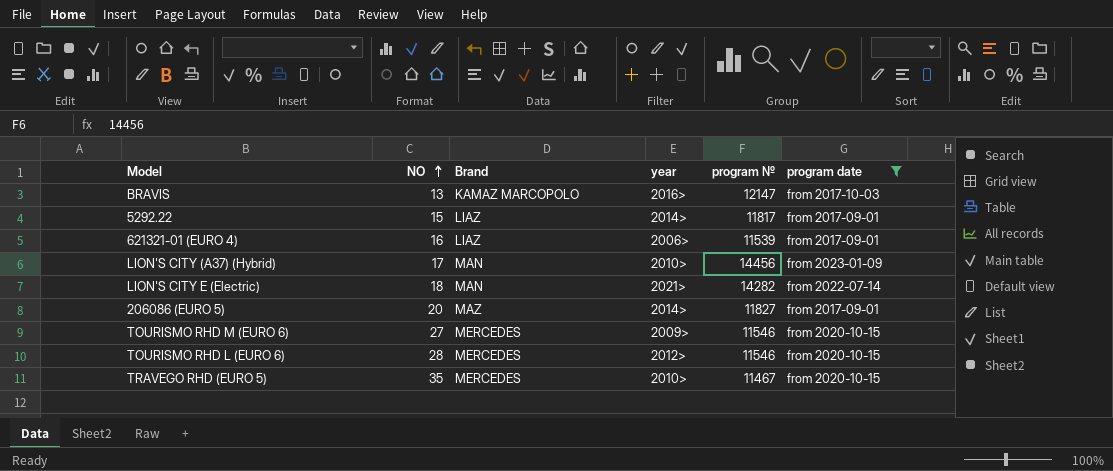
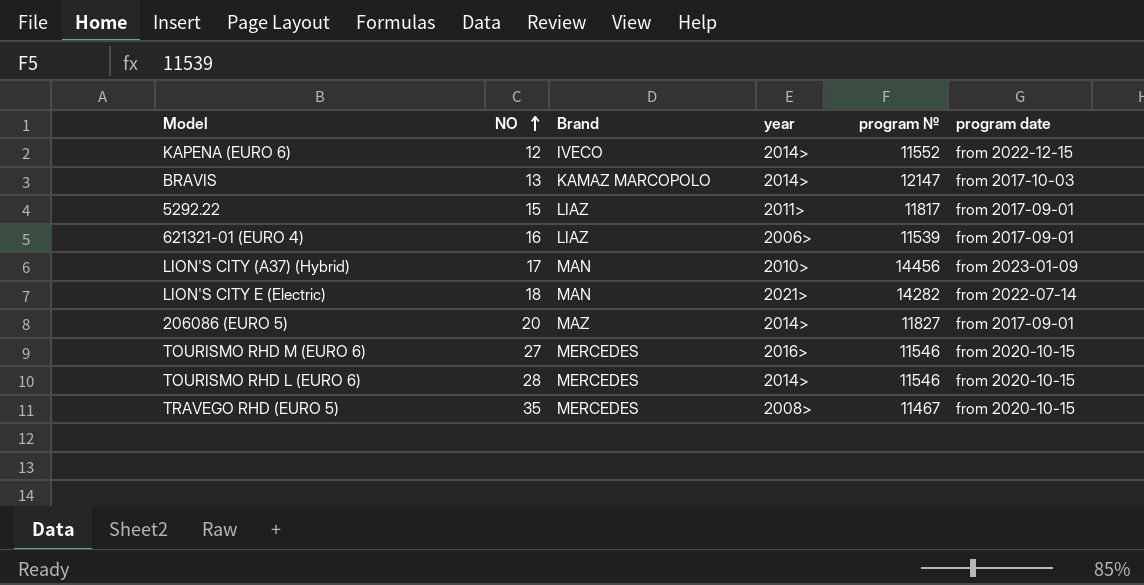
filter: program date != from 2022-12-15 -> none
BRAVIS | year: 2016> -> 2014>
5292.22 | year: 2014> -> 2011>
TOURISMO RHD M (EURO 6) | year: 2009> -> 2016>
TOURISMO RHD L (EURO 6) | year: 2012> -> 2014>
TRAVEGO RHD (EURO 5) | year: 2010> -> 2008>

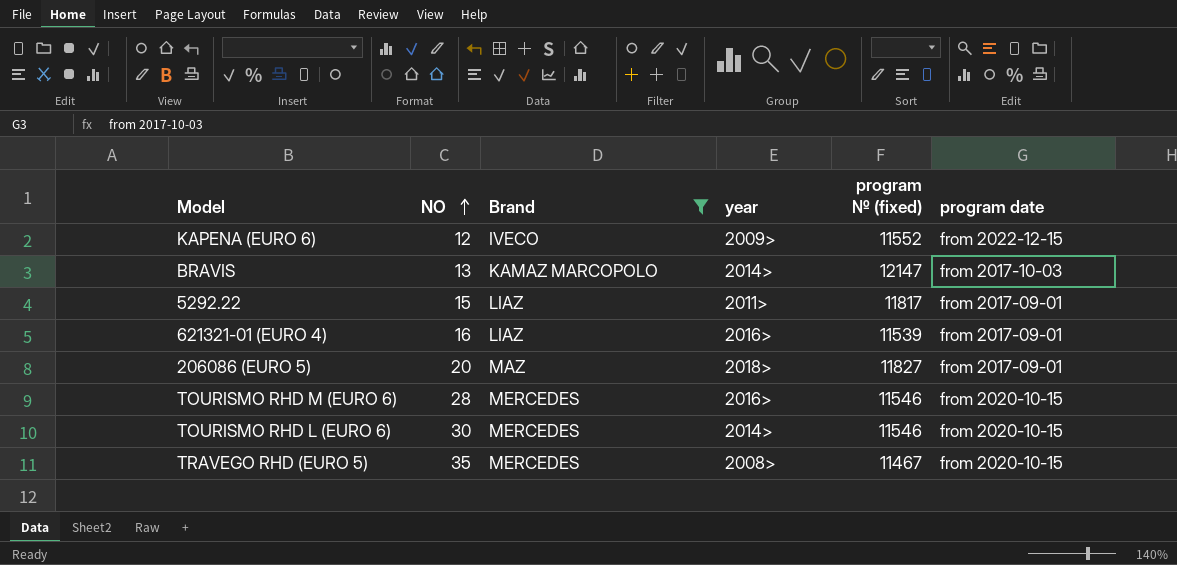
filter: none -> Brand != MAN
column name: program № -> program № (fixed)
KAPENA (EURO 6) | year: 2014> -> 2009>
621321-01 (EURO 4) | year: 2006> -> 2016>
206086 (EURO 5) | year: 2014> -> 2018>
TOURISMO RHD M (EURO 6) | NO: 27 -> 28
TOURISMO RHD L (EURO 6) | NO: 28 -> 30

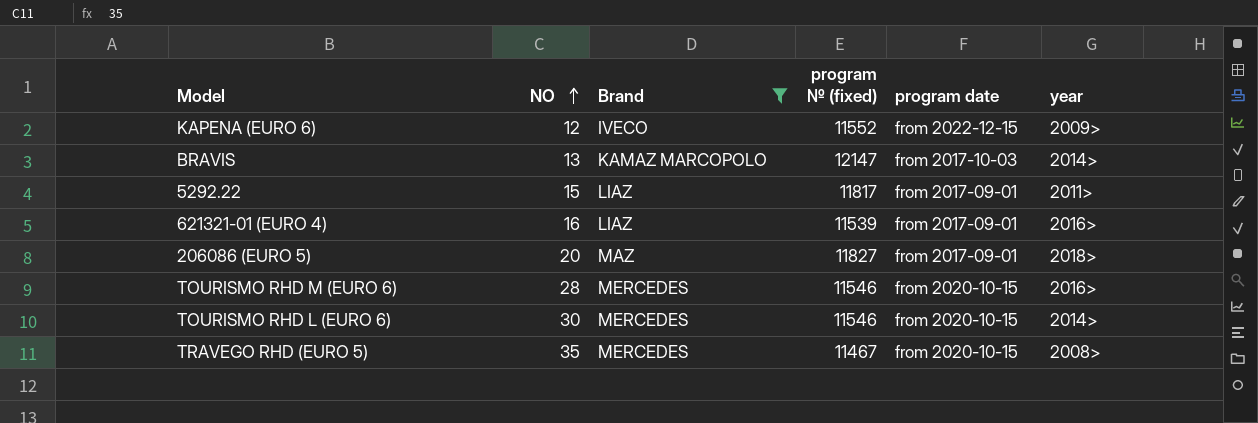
column year | position: 4 -> 6

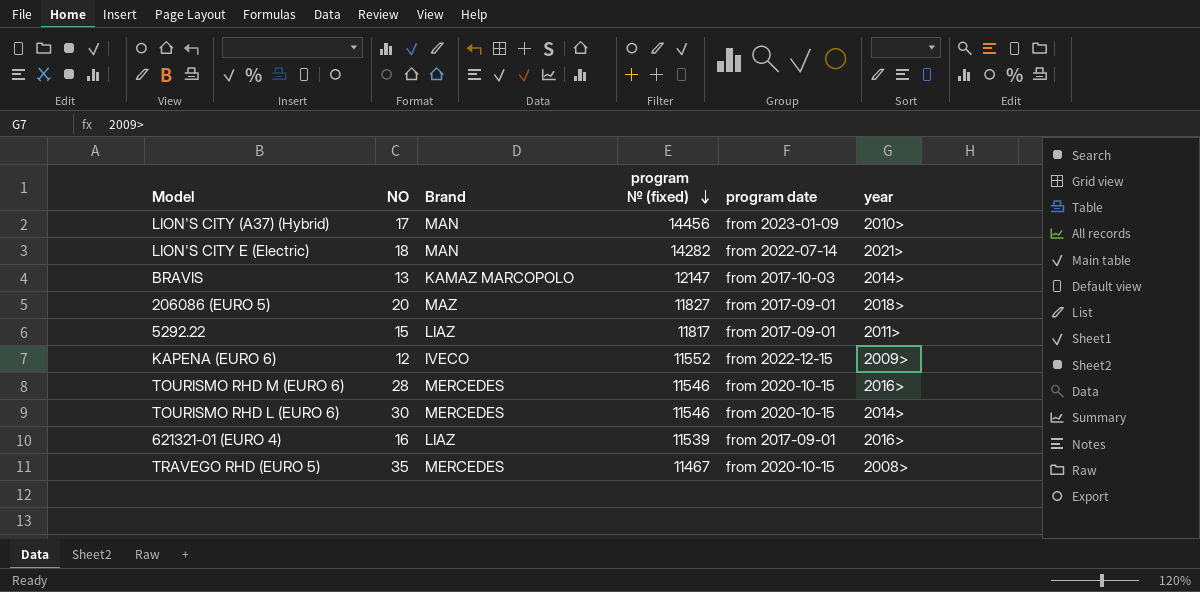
filter: Brand != MAN -> none
row order: NO ascending -> program № (fixed) descending

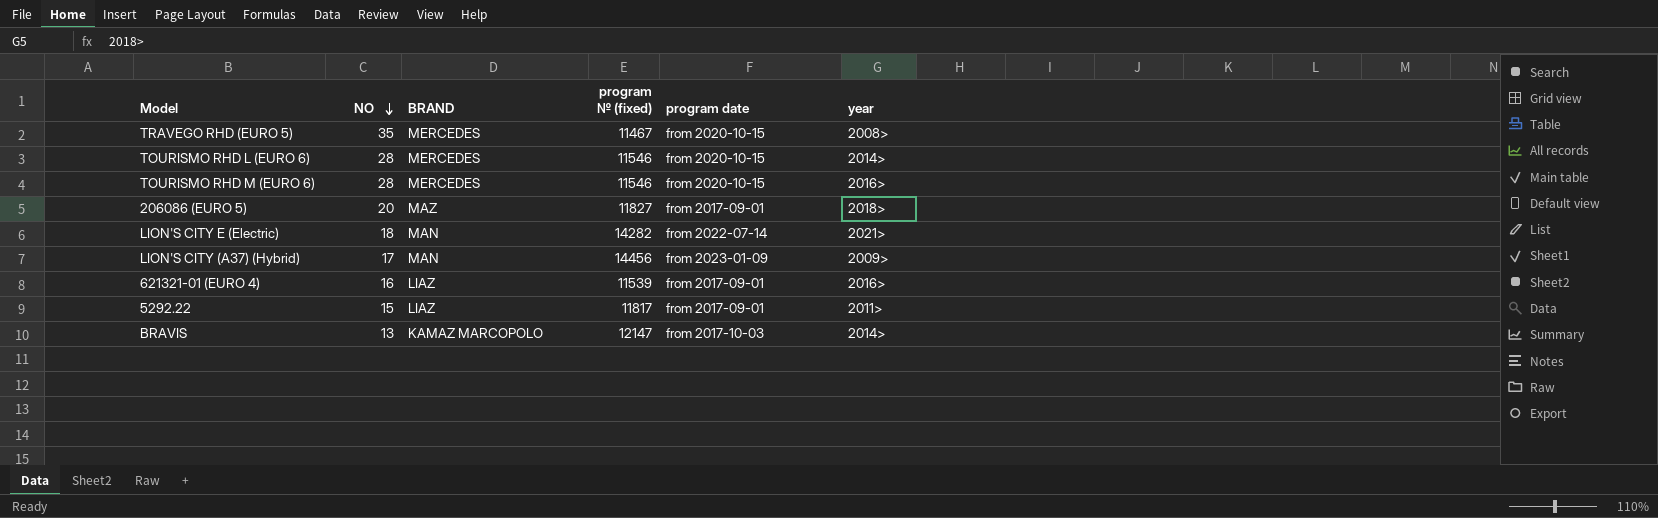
row order: program № (fixed) descending -> NO descending
column name: Brand -> BRAND
row KAPENA (EURO 6): 12 | IVECO | 11552 | from 2022-12-15 | 2009> -> none
TOURISMO RHD L (EURO 6) | NO: 30 -> 28
LION'S CITY (A37) (Hybrid) | year: 2010> -> 2009>

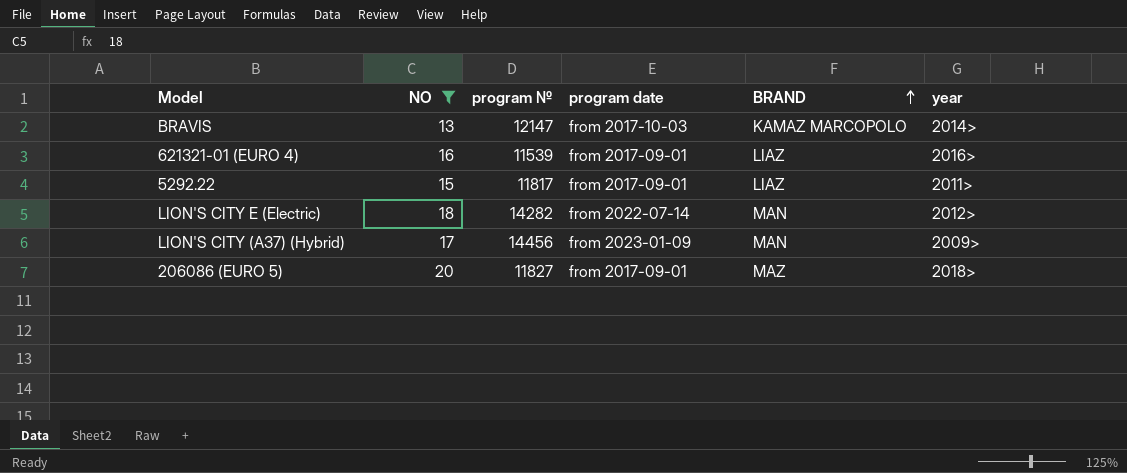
filter: none -> NO <= 20
row order: NO descending -> BRAND ascending
column name: program № (fixed) -> program №
column BRAND | position: 3 -> 5
LION'S CITY E (Electric) | year: 2021> -> 2012>

